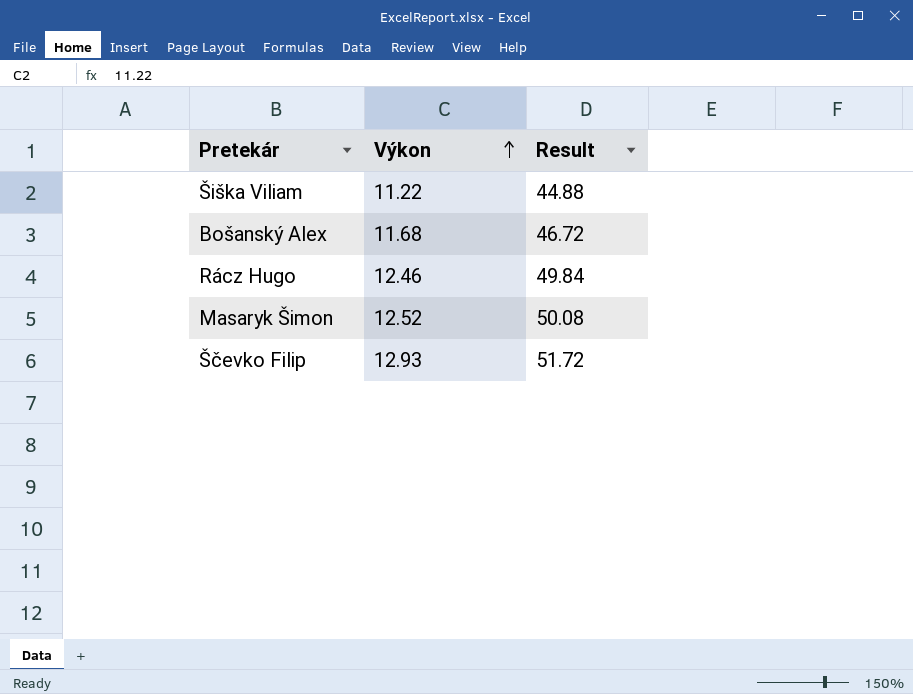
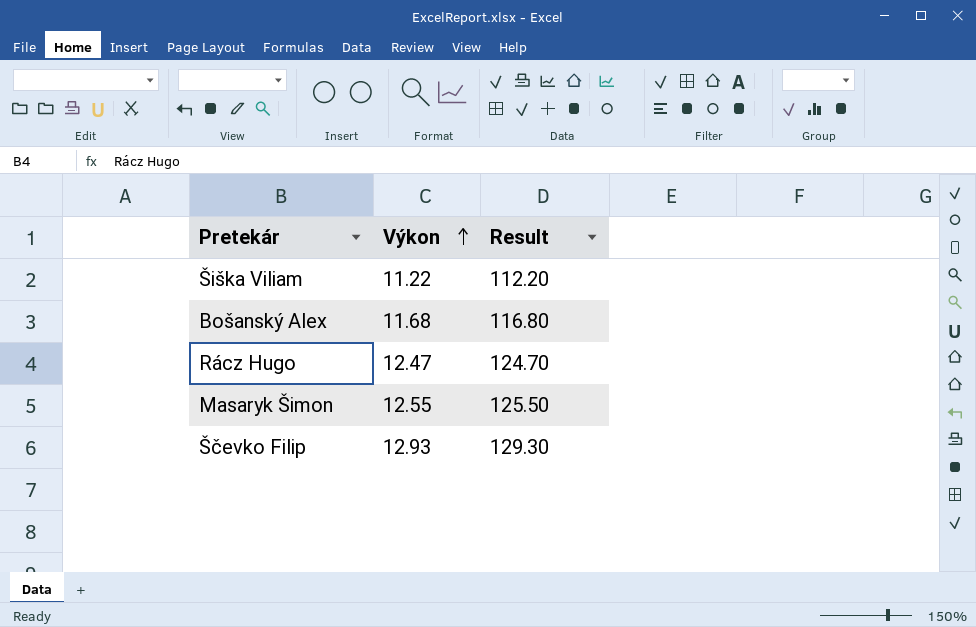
column Result | formula: [Výkon] * 4 -> [Výkon] * 10
Rácz Hugo | Výkon: 12.46 -> 12.47
Masaryk Šimon | Výkon: 12.52 -> 12.55

